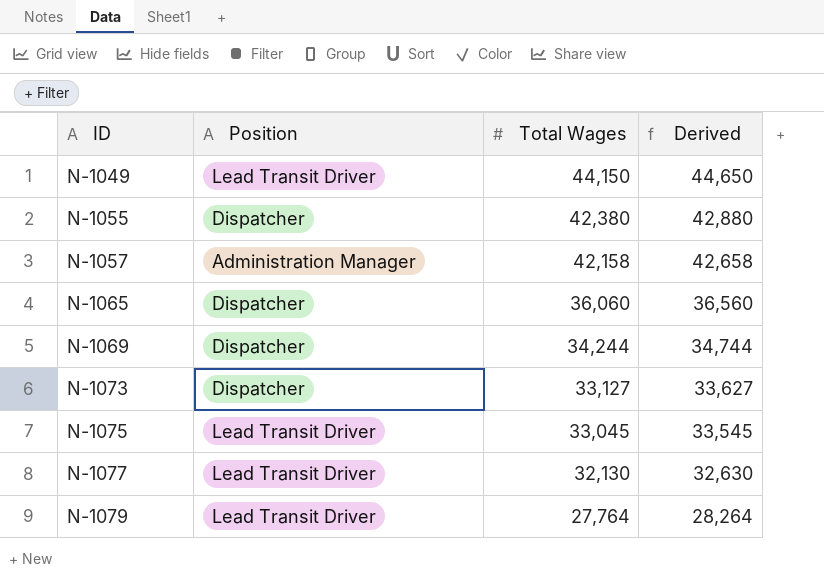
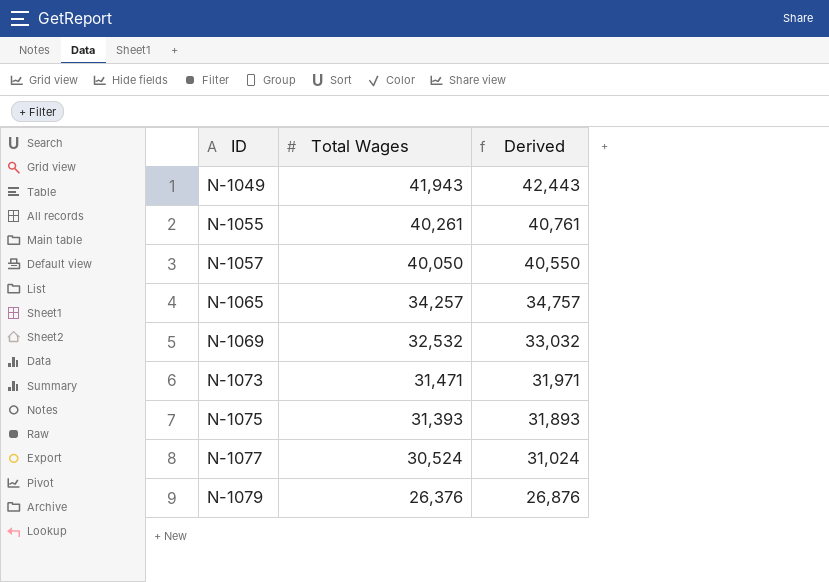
column Position | position: 2 -> none
N-1049 | Total Wages: 44,150 -> 41,943
N-1049 | Derived: 44,650 -> 42,443
N-1055 | Total Wages: 42,380 -> 40,261
N-1055 | Derived: 42,880 -> 40,761
N-1057 | Total Wages: 42,158 -> 40,050
N-1057 | Derived: 42,658 -> 40,550
N-1065 | Total Wages: 36,060 -> 34,257
N-1065 | Derived: 36,560 -> 34,757
N-1069 | Total Wages: 34,244 -> 32,532
N-1069 | Derived: 34,744 -> 33,032
N-1073 | Total Wages: 33,127 -> 31,471
N-1073 | Derived: 33,627 -> 31,971
N-1075 | Total Wages: 33,045 -> 31,393
N-1075 | Derived: 33,545 -> 31,893
N-1077 | Total Wages: 32,130 -> 30,524
N-1077 | Derived: 32,630 -> 31,024
N-1079 | Total Wages: 27,764 -> 26,376
N-1079 | Derived: 28,264 -> 26,876

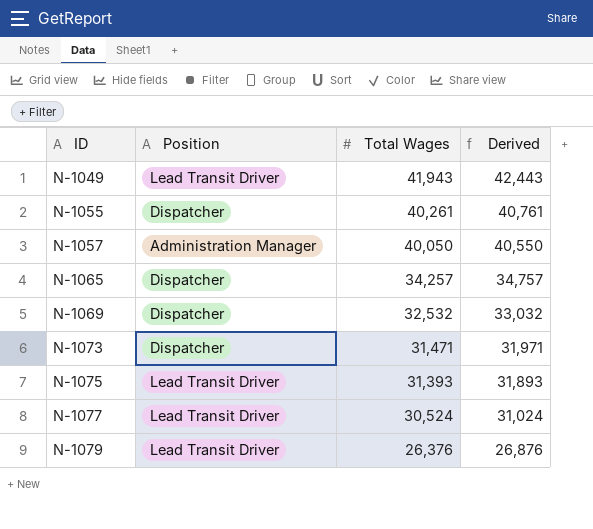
column Position | position: none -> 2

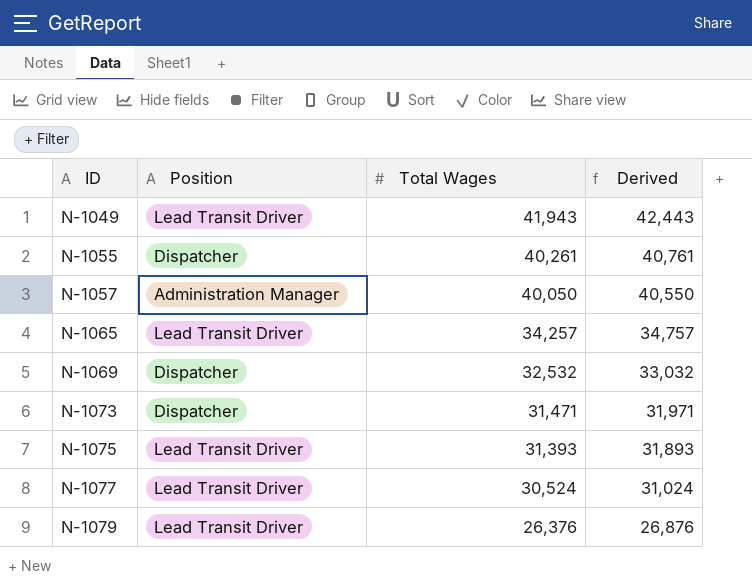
N-1065 | Position: Dispatcher -> Lead Transit Driver

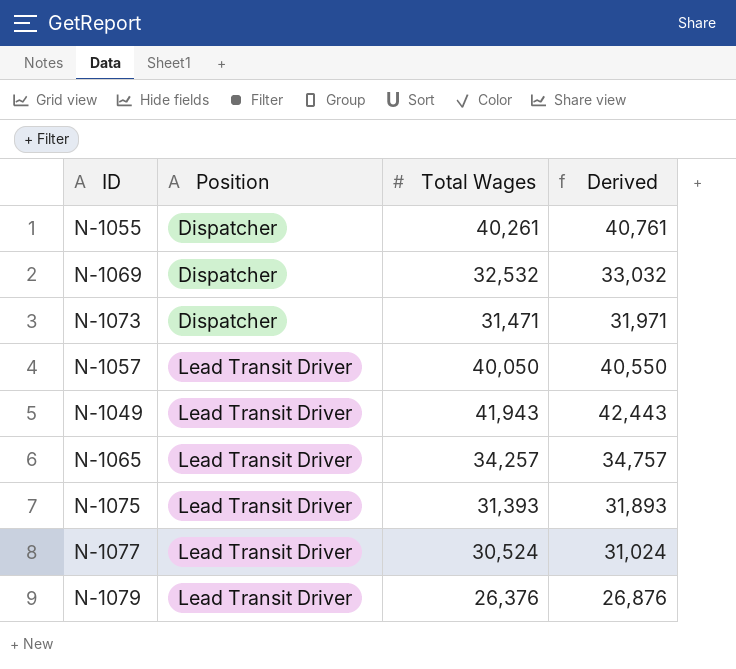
row order: ID ascending -> Position ascending
N-1057 | Position: Administration Manager -> Lead Transit Driver

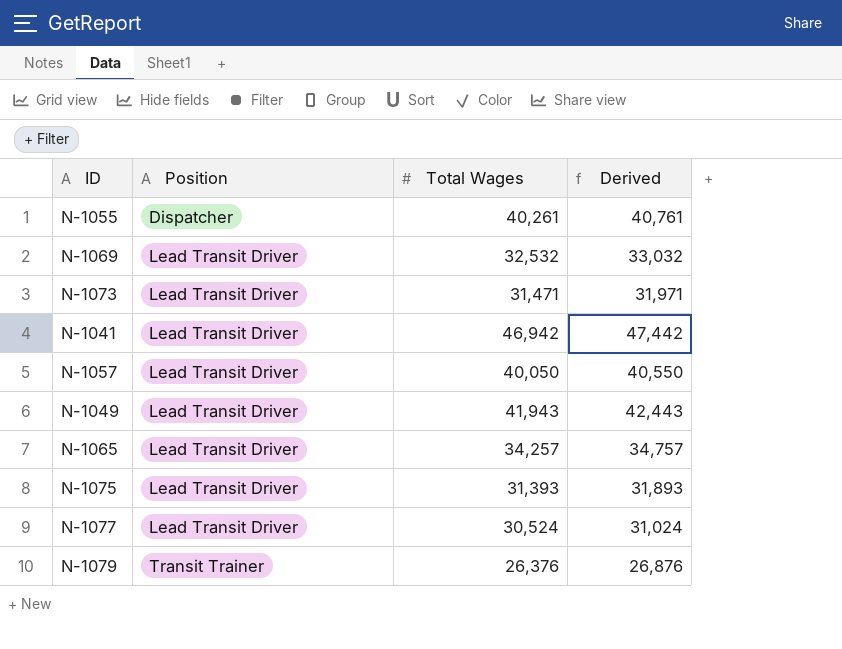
N-1069 | Position: Dispatcher -> Lead Transit Driver
N-1073 | Position: Dispatcher -> Lead Transit Driver
row N-1041: none -> Lead Transit Driver | 46,942 | 47,442
N-1079 | Position: Lead Transit Driver -> Transit Trainer

